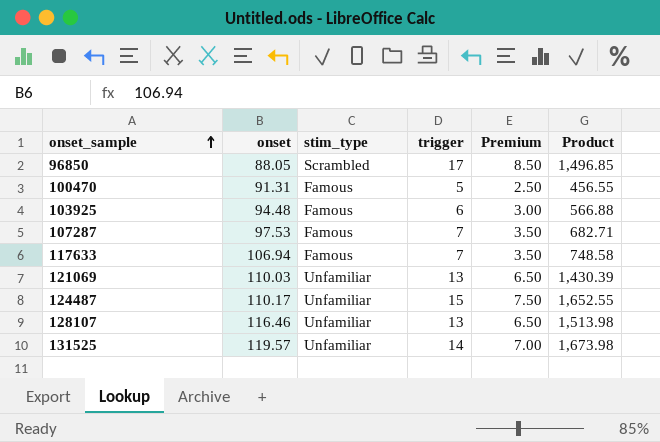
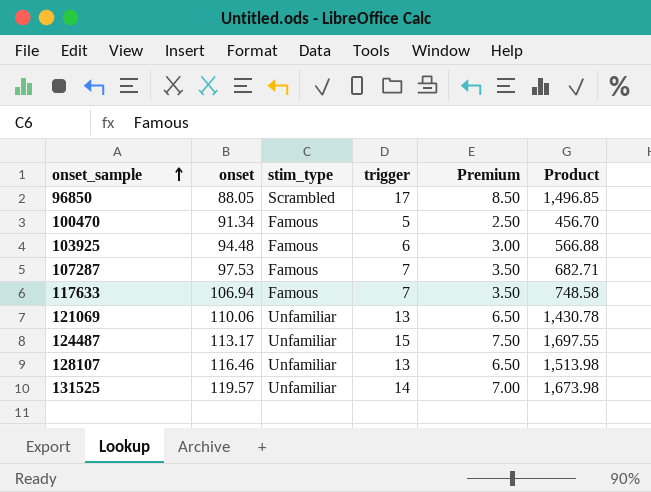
100470 | onset: 91.31 -> 91.34
100470 | Product: 456.55 -> 456.70
121069 | onset: 110.03 -> 110.06
121069 | Product: 1,430.39 -> 1,430.78
124487 | onset: 110.17 -> 113.17
124487 | Product: 1,652.55 -> 1,697.55

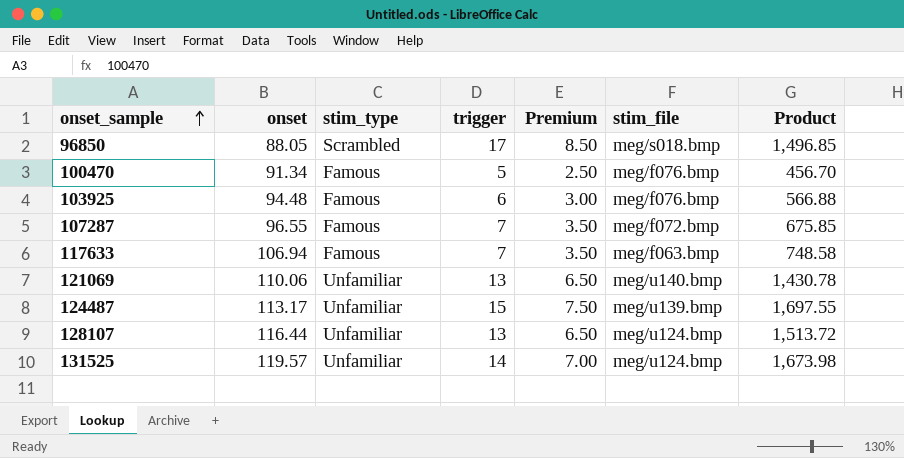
column stim_file | position: none -> 6
107287 | onset: 97.53 -> 96.55
107287 | Product: 682.71 -> 675.85
128107 | onset: 116.46 -> 116.44
128107 | Product: 1,513.98 -> 1,513.72

